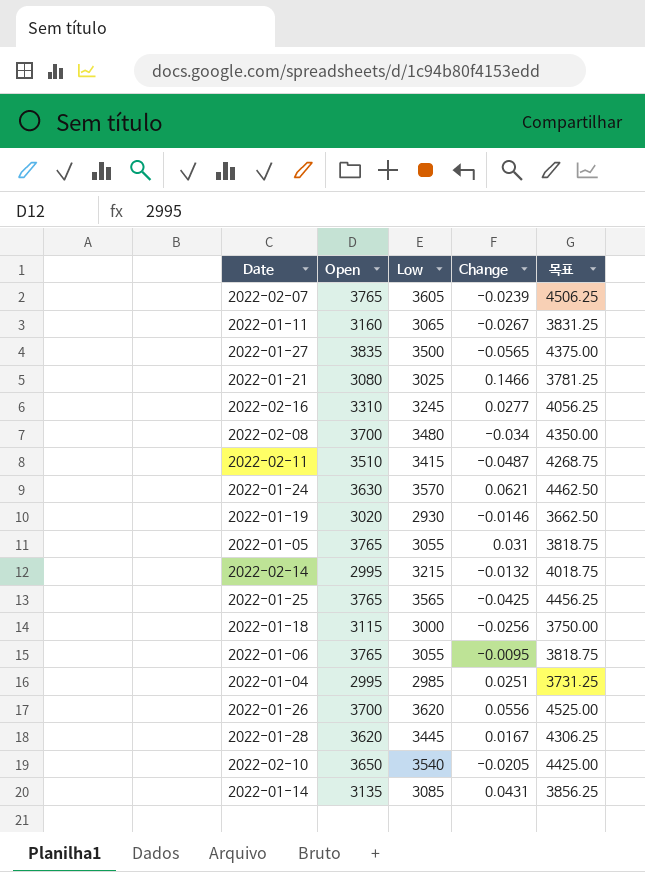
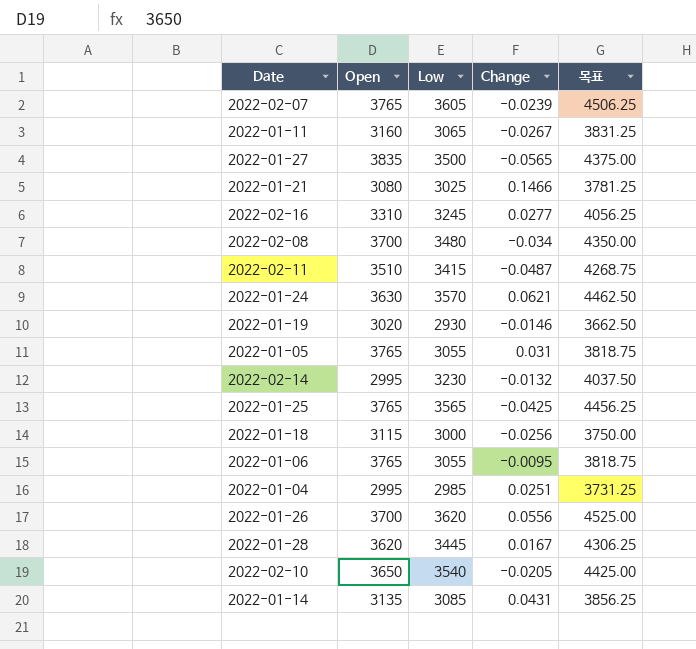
2022-02-14 | Low: 3215 -> 3230
2022-02-14 | 목표: 4018.75 -> 4037.50

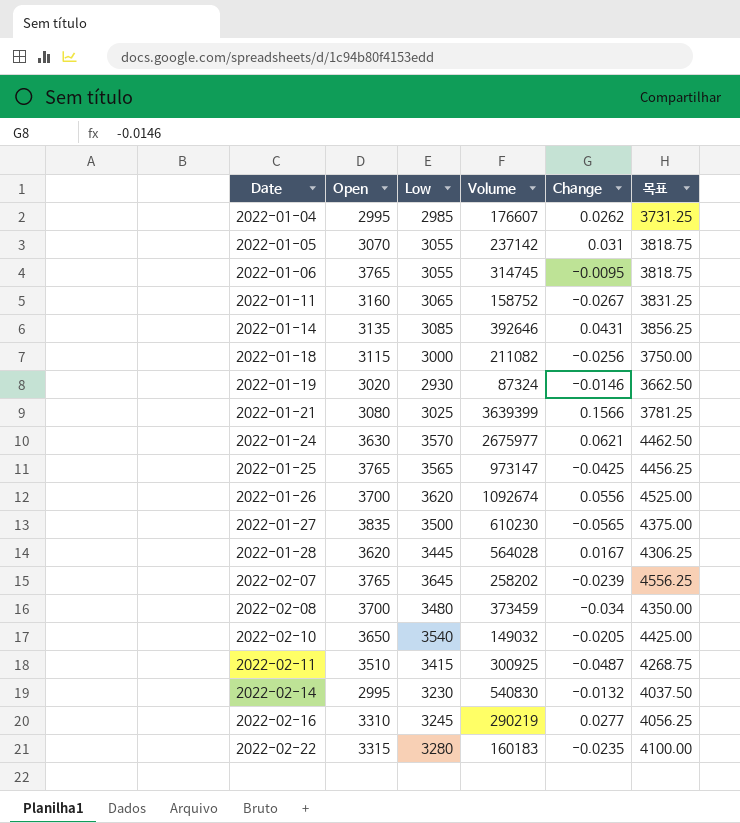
row order: none -> Date ascending
column Volume | position: none -> 4
2022-01-04 | Change: 0.0251 -> 0.0262
2022-01-05 | Open: 3765 -> 3070
2022-01-21 | Change: 0.1466 -> 0.1566
2022-02-07 | Low: 3605 -> 3645
2022-02-07 | 목표: 4506.25 -> 4556.25
row 2022-02-22: none -> 3315 | 3280 | 160183 | -0.0235 | 4100.00

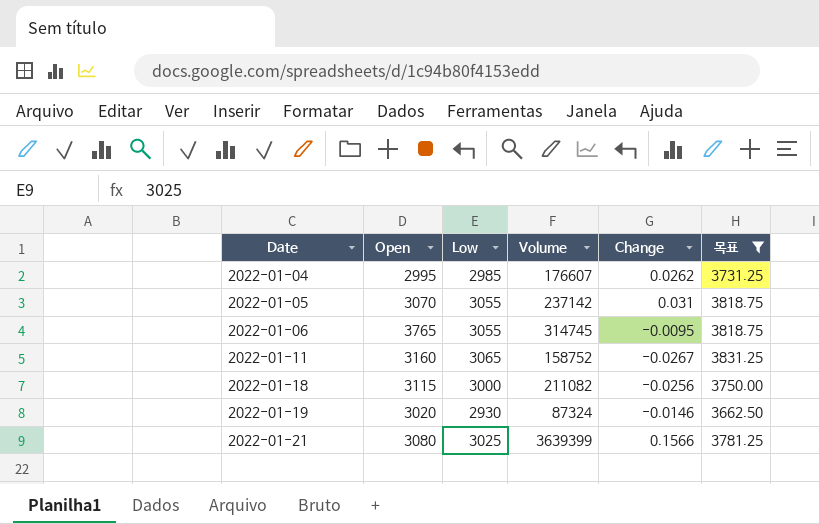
filter: none -> 목표 <= 3831.25

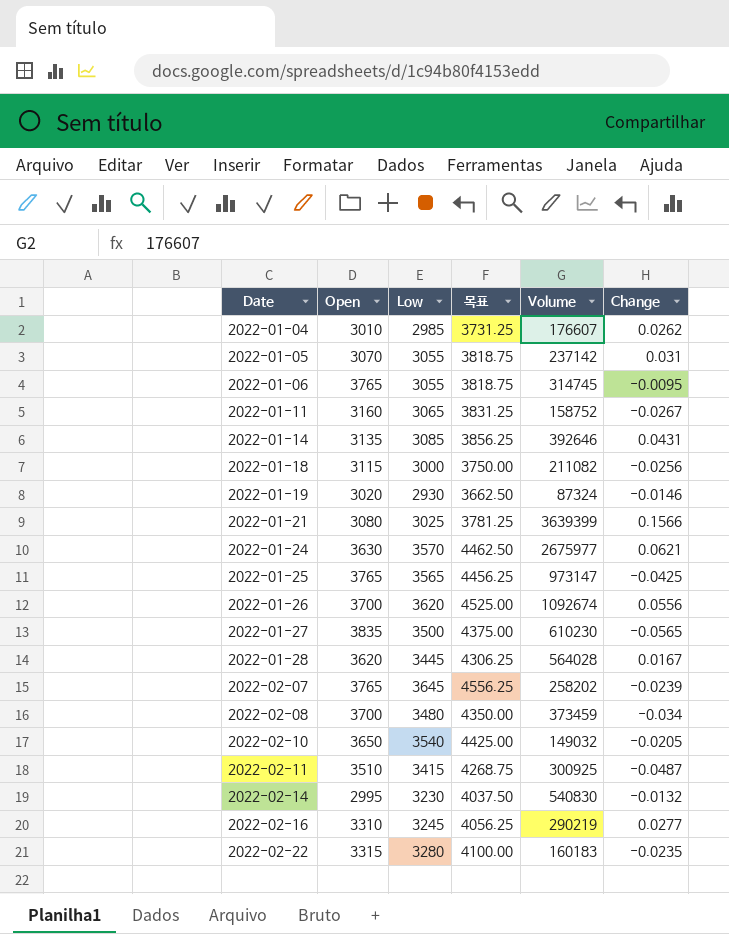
filter: 목표 <= 3831.25 -> none
column 목표 | position: 6 -> 4
2022-01-04 | Open: 2995 -> 3010

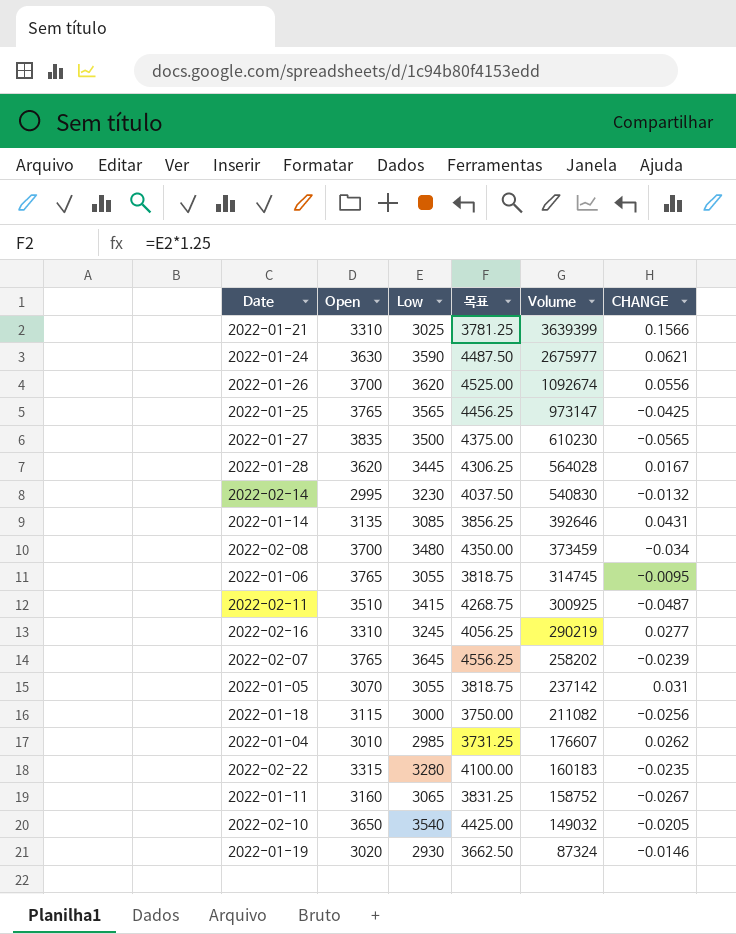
row order: Date ascending -> Volume descending
column name: Change -> CHANGE
2022-01-21 | Open: 3080 -> 3310
2022-01-24 | Low: 3570 -> 3590
2022-01-24 | 목표: 4462.50 -> 4487.50

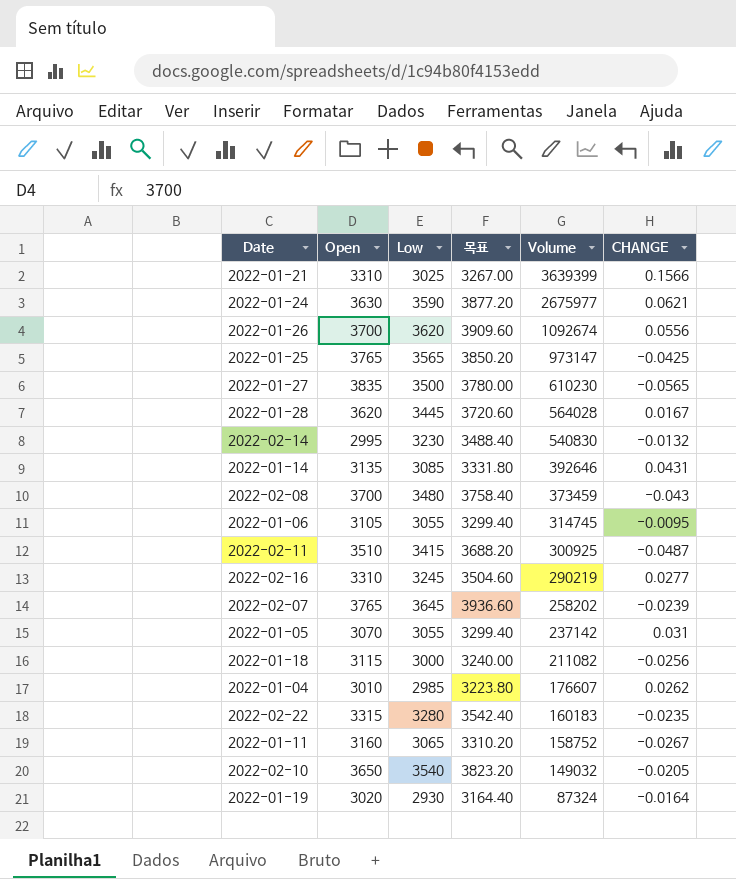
column 목표 | formula: [Low] * 1.25 -> [Low] * 1.08
2022-02-08 | CHANGE: -0.034 -> -0.043
2022-01-06 | Open: 3765 -> 3105
2022-01-19 | CHANGE: -0.0146 -> -0.0164

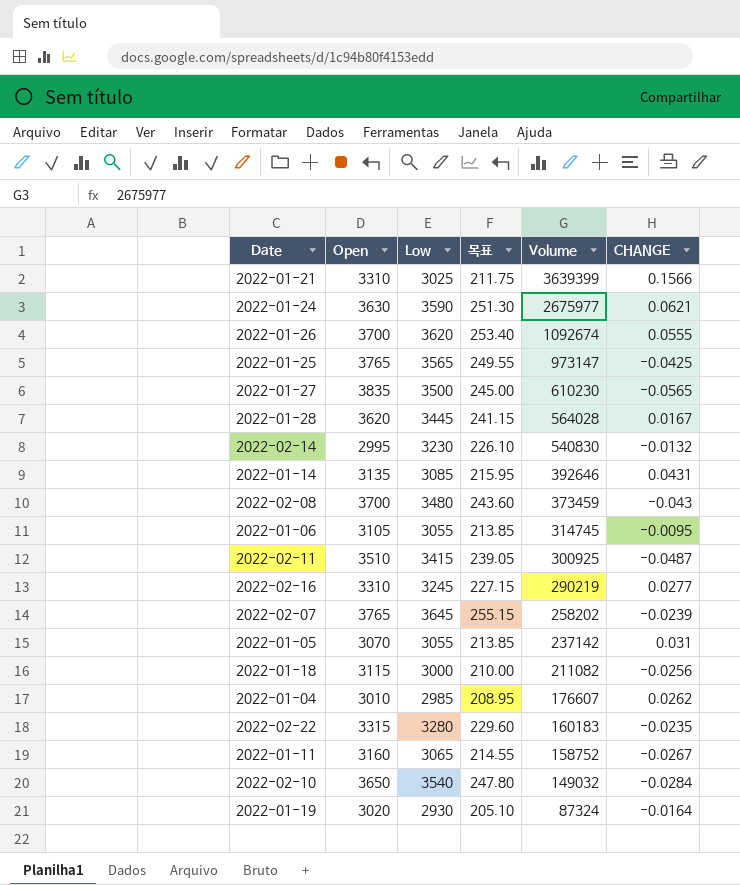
column 목표 | formula: [Low] * 1.08 -> [Low] * 0.07
2022-01-26 | CHANGE: 0.0556 -> 0.0555
2022-02-10 | CHANGE: -0.0205 -> -0.0284

